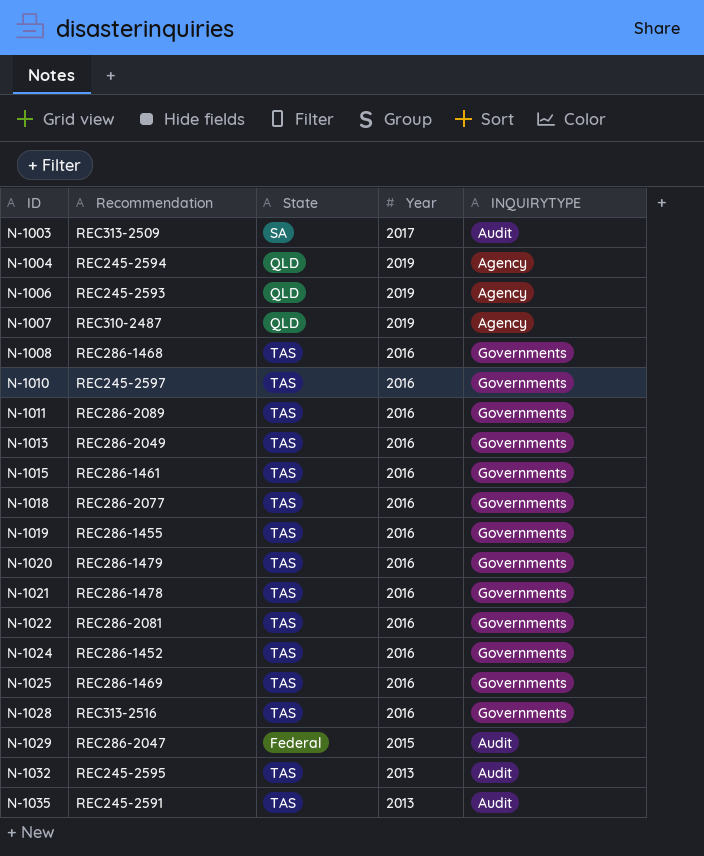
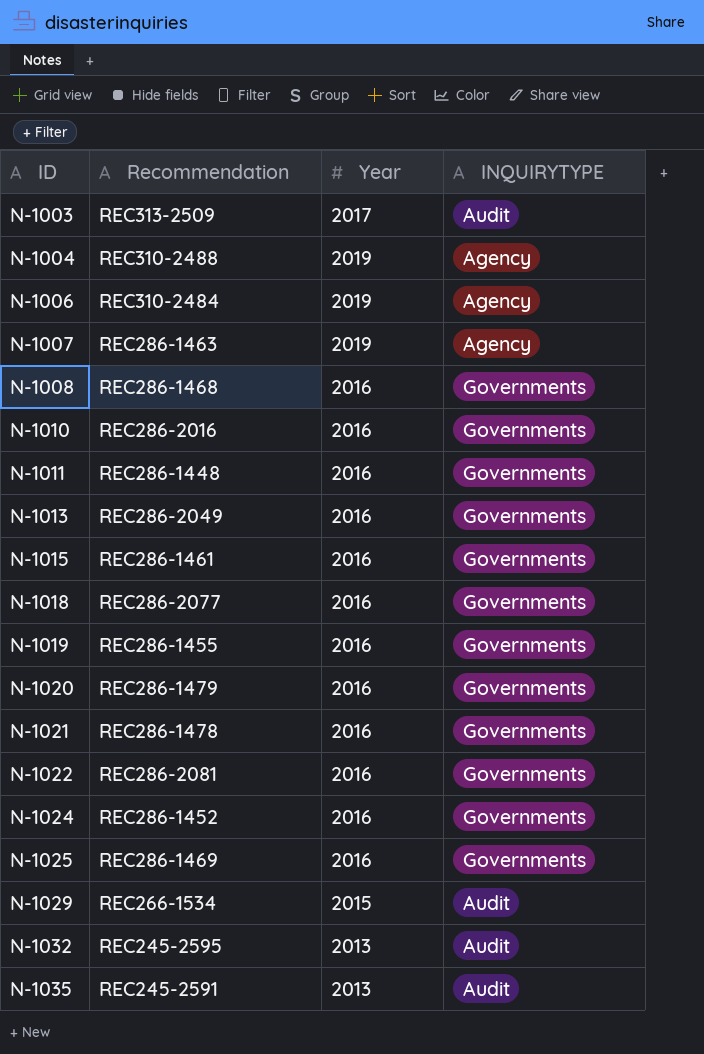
column State | position: 3 -> none
row N-1028: REC313-2516 | TAS | 2016 | Governments -> none
N-1004 | Recommendation: REC245-2594 -> REC310-2488
N-1006 | Recommendation: REC245-2593 -> REC310-2484
N-1007 | Recommendation: REC310-2487 -> REC286-1463
N-1010 | Recommendation: REC245-2597 -> REC286-2016
N-1011 | Recommendation: REC286-2089 -> REC286-1448
N-1029 | Recommendation: REC286-2047 -> REC266-1534

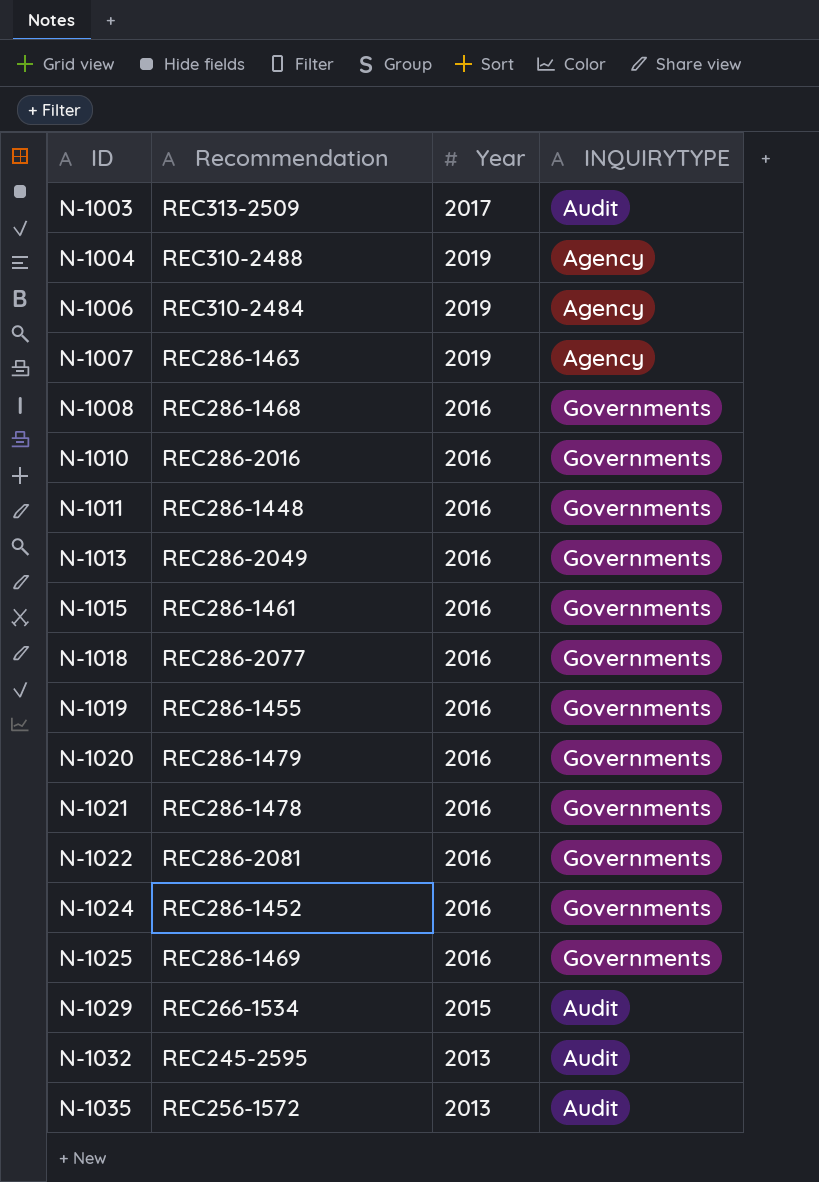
N-1035 | Recommendation: REC245-2591 -> REC256-1572

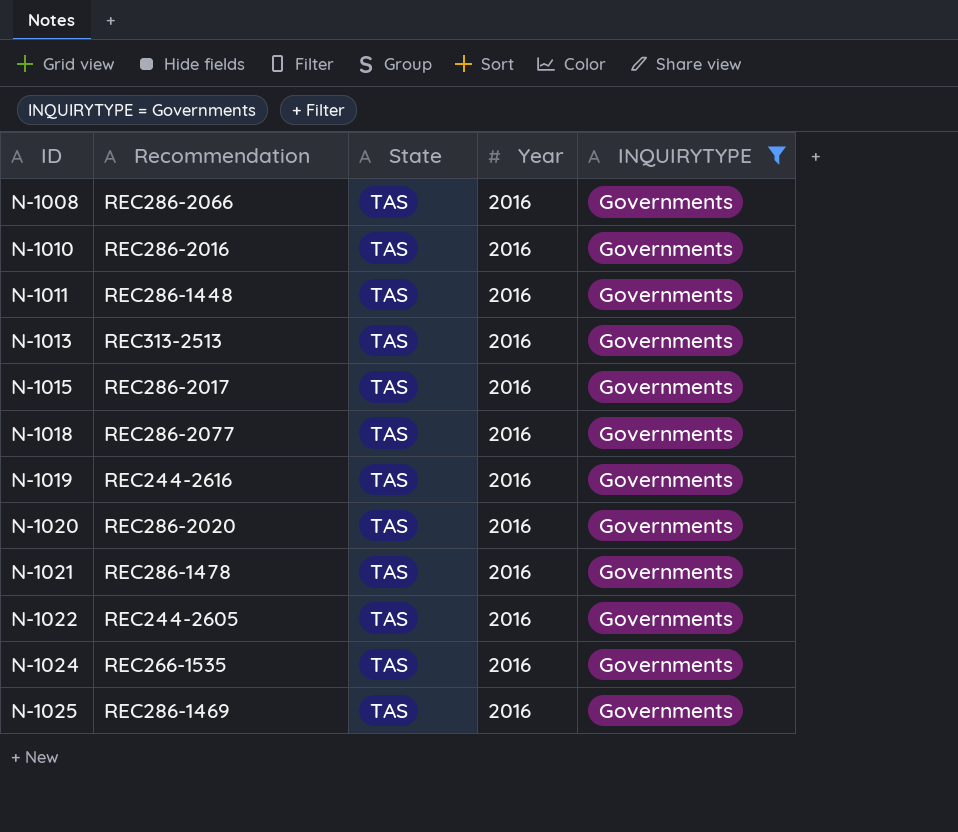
filter: none -> INQUIRYTYPE = Governments
column State | position: none -> 3
N-1008 | Recommendation: REC286-1468 -> REC286-2066
N-1013 | Recommendation: REC286-2049 -> REC313-2513
N-1015 | Recommendation: REC286-1461 -> REC286-2017
N-1019 | Recommendation: REC286-1455 -> REC244-2616
N-1020 | Recommendation: REC286-1479 -> REC286-2020
N-1022 | Recommendation: REC286-2081 -> REC244-2605
N-1024 | Recommendation: REC286-1452 -> REC266-1535

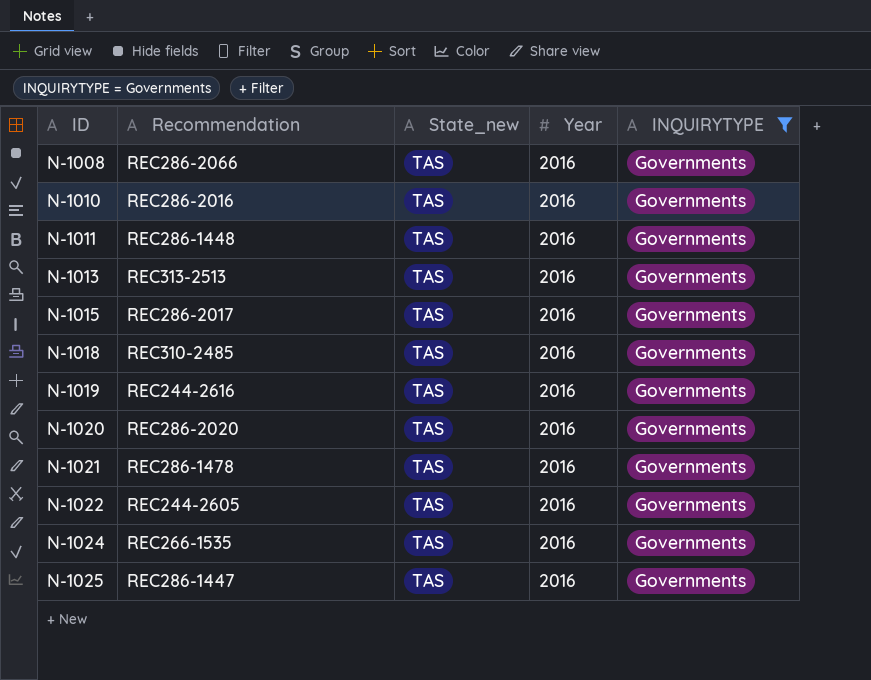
column name: State -> State_new
N-1018 | Recommendation: REC286-2077 -> REC310-2485
N-1025 | Recommendation: REC286-1469 -> REC286-1447

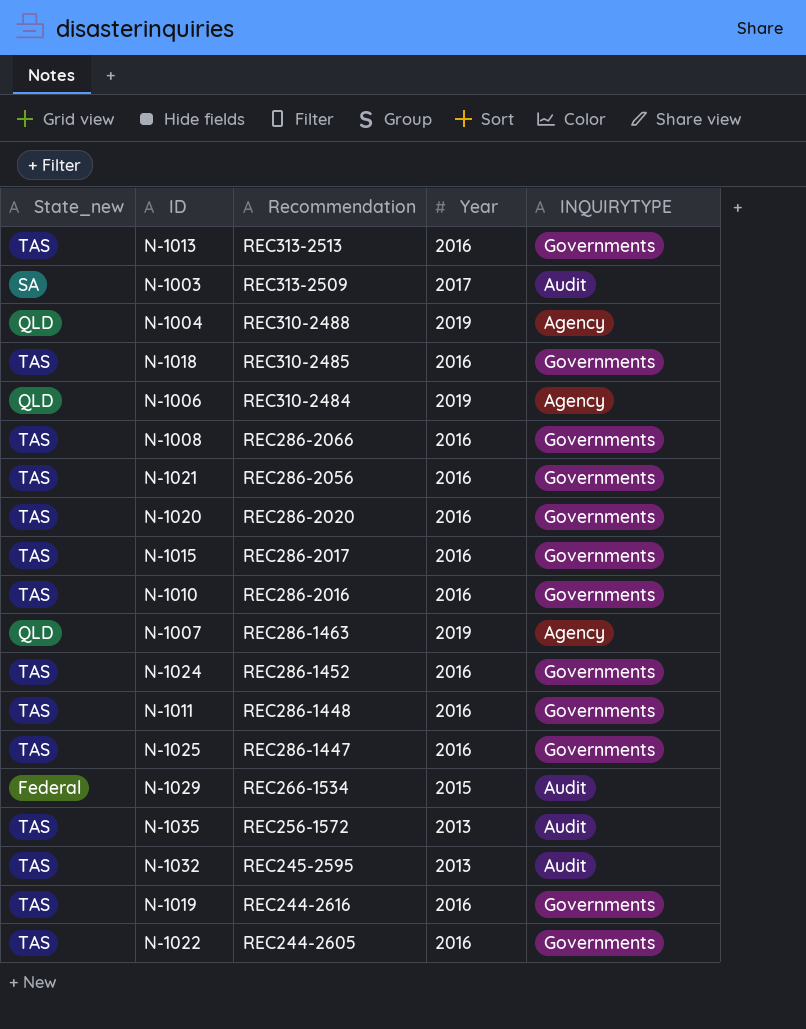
filter: INQUIRYTYPE = Governments -> none
row order: ID ascending -> Recommendation descending
column State_new | position: 3 -> 1
N-1021 | Recommendation: REC286-1478 -> REC286-2056
N-1024 | Recommendation: REC266-1535 -> REC286-1452

